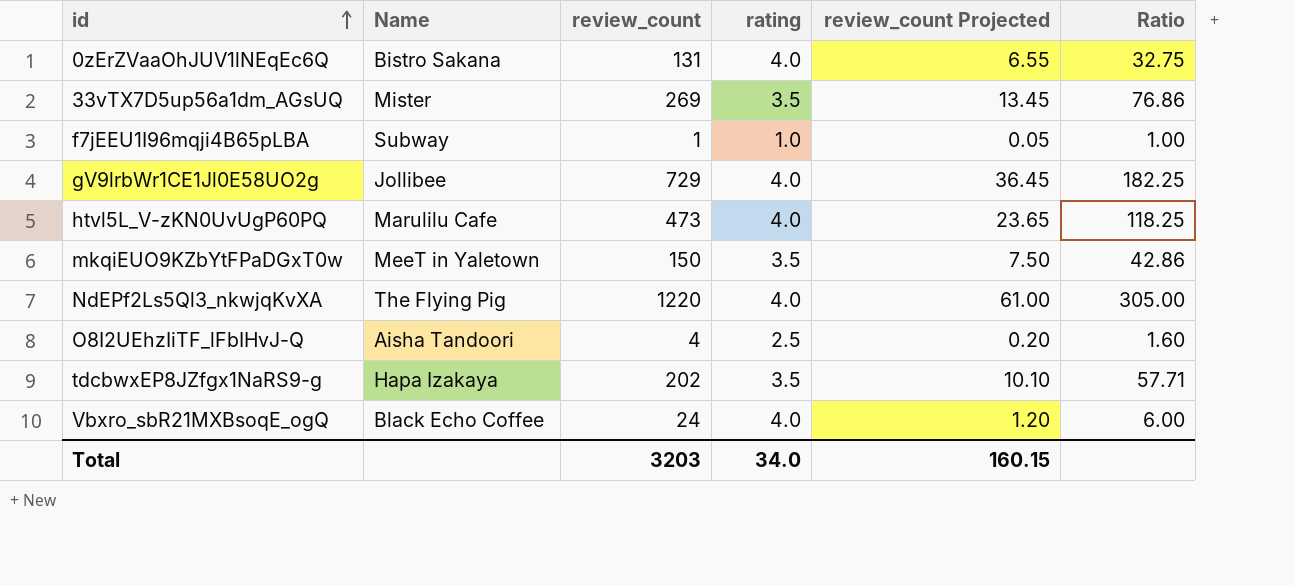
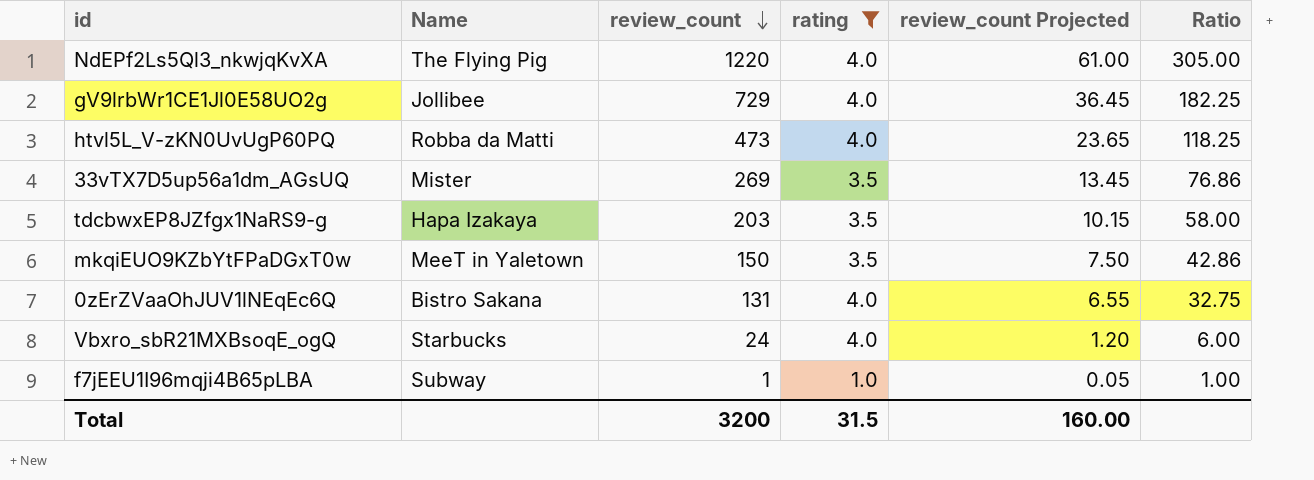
filter: none -> rating != 2.5
row order: id ascending -> review_count descending
htvl5L_V-zKN0UvUgP60PQ | Name: Marulilu Cafe -> Robba da Matti
tdcbwxEP8JZfgx1NaRS9-g | review_count: 202 -> 203
tdcbwxEP8JZfgx1NaRS9-g | review_count Projected: 10.10 -> 10.15
tdcbwxEP8JZfgx1NaRS9-g | Ratio: 57.71 -> 58.00
Vbxro_sbR21MXBsoqE_ogQ | Name: Black Echo Coffee -> Starbucks
Total | review_count: 3203 -> 3200
Total | rating: 34.0 -> 31.5
Total | review_count Projected: 160.15 -> 160.00

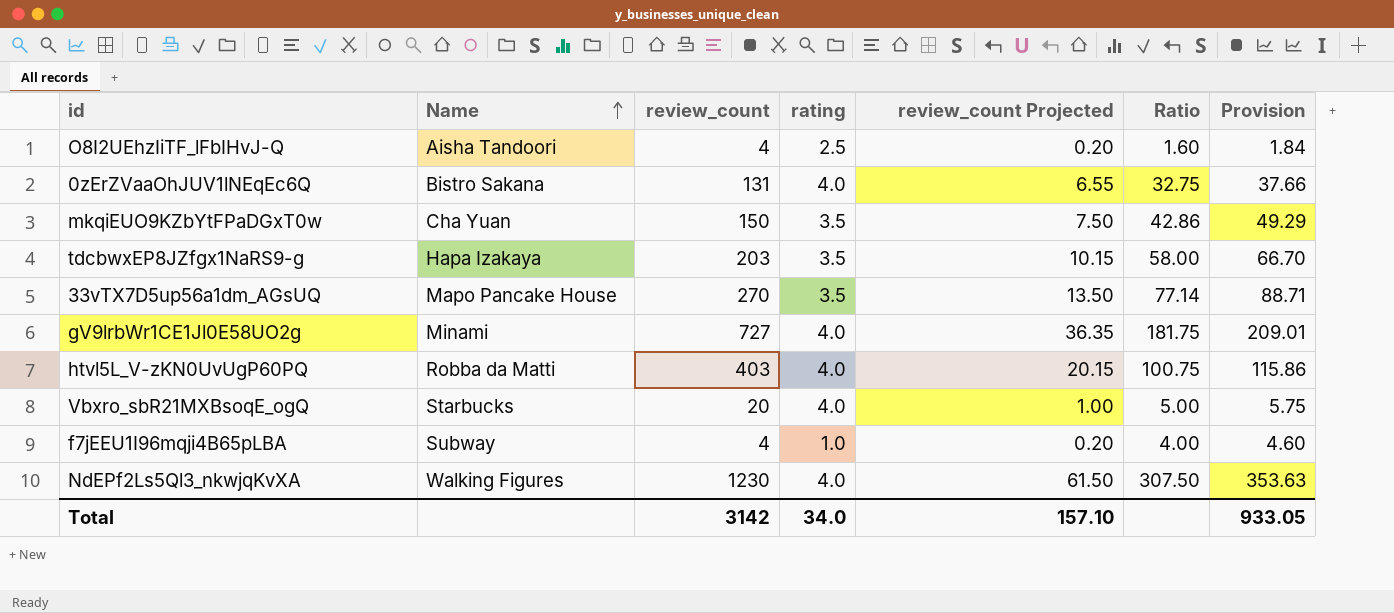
filter: rating != 2.5 -> none
row order: review_count descending -> Name ascending
column Provision | formula: none -> [Ratio] * 1.15
mkqiEUO9KZbYtFPaDGxT0w | Name: MeeT in Yaletown -> Cha Yuan
33vTX7D5up56a1dm_AGsUQ | Name: Mister -> Mapo Pancake House
33vTX7D5up56a1dm_AGsUQ | review_count: 269 -> 270
33vTX7D5up56a1dm_AGsUQ | review_count Projected: 13.45 -> 13.50
33vTX7D5up56a1dm_AGsUQ | Ratio: 76.86 -> 77.14
gV9lrbWr1CE1Jl0E58UO2g | Name: Jollibee -> Minami
gV9lrbWr1CE1Jl0E58UO2g | review_count: 729 -> 727
gV9lrbWr1CE1Jl0E58UO2g | review_count Projected: 36.45 -> 36.35
gV9lrbWr1CE1Jl0E58UO2g | Ratio: 182.25 -> 181.75
htvl5L_V-zKN0UvUgP60PQ | review_count: 473 -> 403
htvl5L_V-zKN0UvUgP60PQ | review_count Projected: 23.65 -> 20.15
htvl5L_V-zKN0UvUgP60PQ | Ratio: 118.25 -> 100.75
Vbxro_sbR21MXBsoqE_ogQ | review_count: 24 -> 20
Vbxro_sbR21MXBsoqE_ogQ | review_count Projected: 1.20 -> 1.00
Vbxro_sbR21MXBsoqE_ogQ | Ratio: 6.00 -> 5.00
f7jEEU1I96mqji4B65pLBA | review_count: 1 -> 4
f7jEEU1I96mqji4B65pLBA | review_count Projected: 0.05 -> 0.20
f7jEEU1I96mqji4B65pLBA | Ratio: 1.00 -> 4.00
NdEPf2Ls5Ql3_nkwjqKvXA | Name: The Flying Pig -> Walking Figures
NdEPf2Ls5Ql3_nkwjqKvXA | review_count: 1220 -> 1230
NdEPf2Ls5Ql3_nkwjqKvXA | review_count Projected: 61.00 -> 61.50
NdEPf2Ls5Ql3_nkwjqKvXA | Ratio: 305.00 -> 307.50
Total | review_count: 3200 -> 3142
Total | rating: 31.5 -> 34.0
Total | review_count Projected: 160.00 -> 157.10

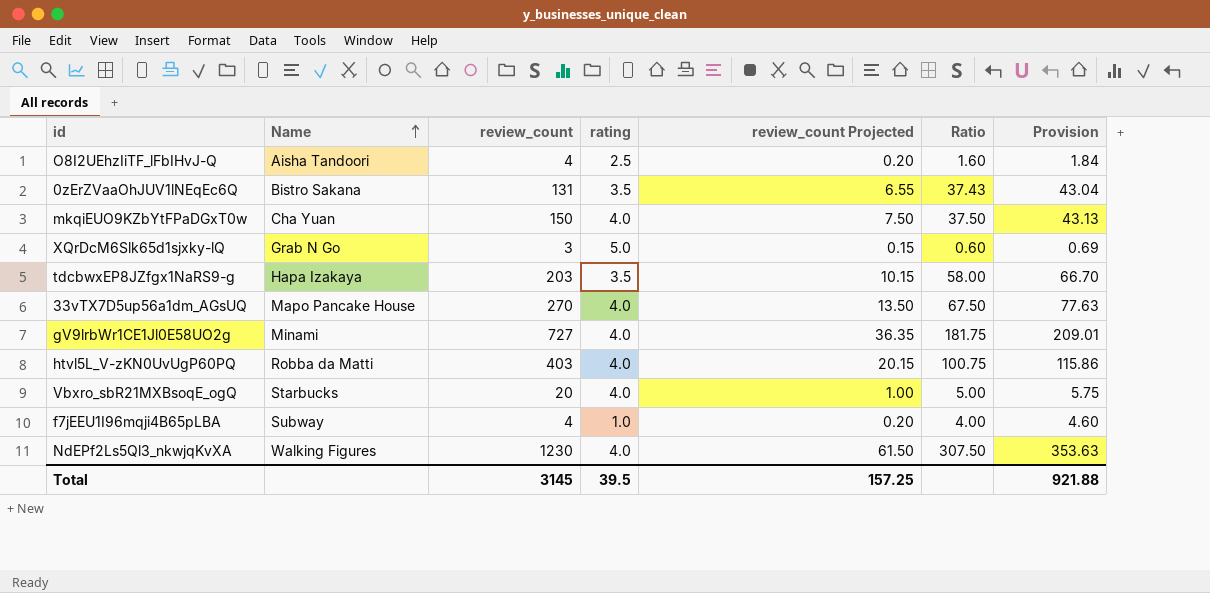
0zErZVaaOhJUV1lNEqEc6Q | rating: 4.0 -> 3.5
0zErZVaaOhJUV1lNEqEc6Q | Ratio: 32.75 -> 37.43
0zErZVaaOhJUV1lNEqEc6Q | Provision: 37.66 -> 43.04
mkqiEUO9KZbYtFPaDGxT0w | rating: 3.5 -> 4.0
mkqiEUO9KZbYtFPaDGxT0w | Ratio: 42.86 -> 37.50
mkqiEUO9KZbYtFPaDGxT0w | Provision: 49.29 -> 43.13
row XQrDcM6Slk65d1sjxky-lQ: none -> Grab N Go | 3 | 5.0 | 0.15 | 0.60 | 0.69
33vTX7D5up56a1dm_AGsUQ | rating: 3.5 -> 4.0
33vTX7D5up56a1dm_AGsUQ | Ratio: 77.14 -> 67.50
33vTX7D5up56a1dm_AGsUQ | Provision: 88.71 -> 77.63
Total | review_count: 3142 -> 3145
Total | rating: 34.0 -> 39.5
Total | review_count Projected: 157.10 -> 157.25
Total | Provision: 933.05 -> 921.88

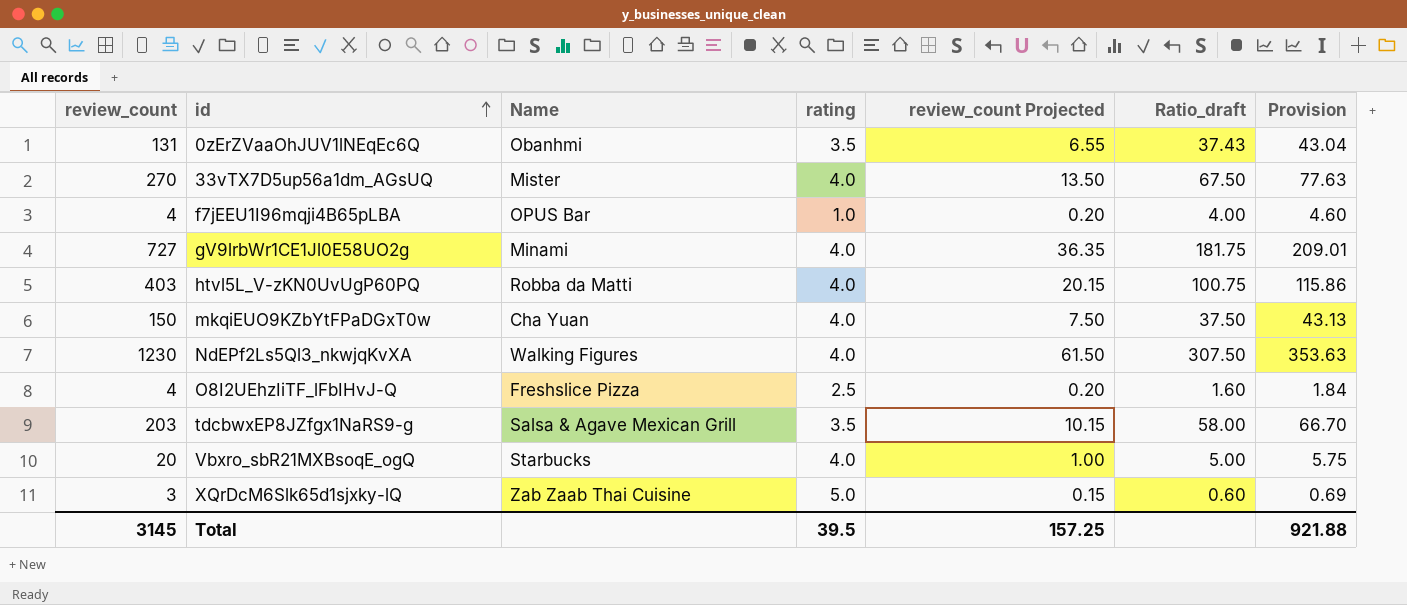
row order: Name ascending -> id ascending
column review_count | position: 3 -> 1
column name: Ratio -> Ratio_draft
0zErZVaaOhJUV1lNEqEc6Q | Name: Bistro Sakana -> Obanhmi
33vTX7D5up56a1dm_AGsUQ | Name: Mapo Pancake House -> Mister
f7jEEU1I96mqji4B65pLBA | Name: Subway -> OPUS Bar
O8I2UEhzIiTF_lFbIHvJ-Q | Name: Aisha Tandoori -> Freshslice Pizza
tdcbwxEP8JZfgx1NaRS9-g | Name: Hapa Izakaya -> Salsa & Agave Mexican Grill
XQrDcM6Slk65d1sjxky-lQ | Name: Grab N Go -> Zab Zaab Thai Cuisine

